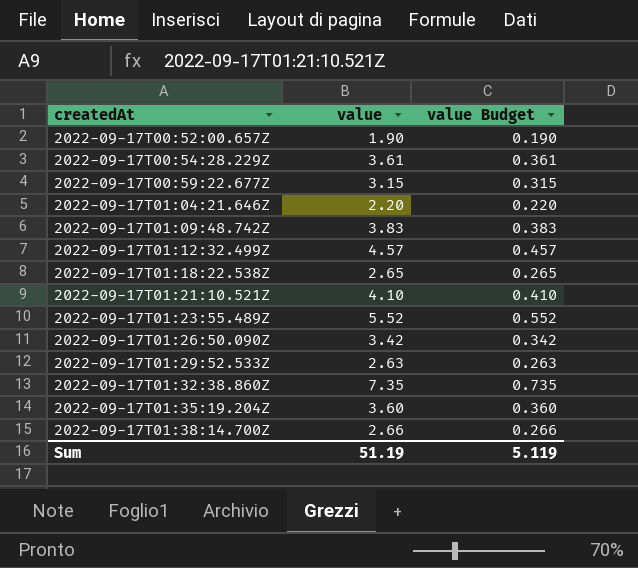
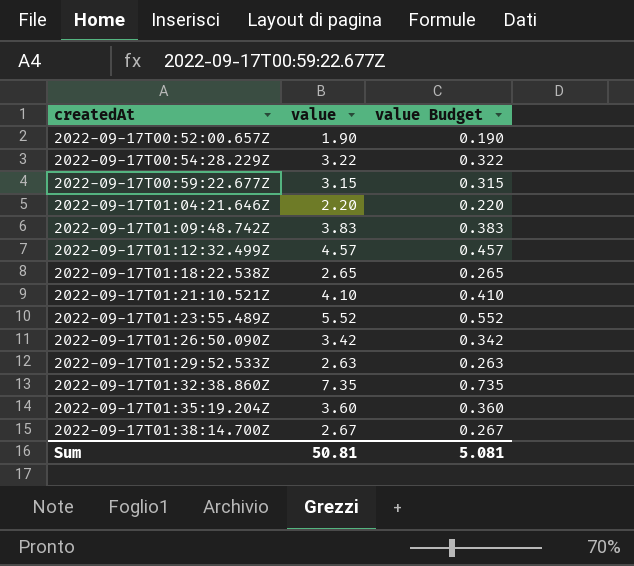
2022-09-17T00:54:28.229Z | value: 3.61 -> 3.22
2022-09-17T00:54:28.229Z | value Budget: 0.361 -> 0.322
2022-09-17T01:38:14.700Z | value: 2.66 -> 2.67
2022-09-17T01:38:14.700Z | value Budget: 0.266 -> 0.267
Sum | value: 51.19 -> 50.81
Sum | value Budget: 5.119 -> 5.081

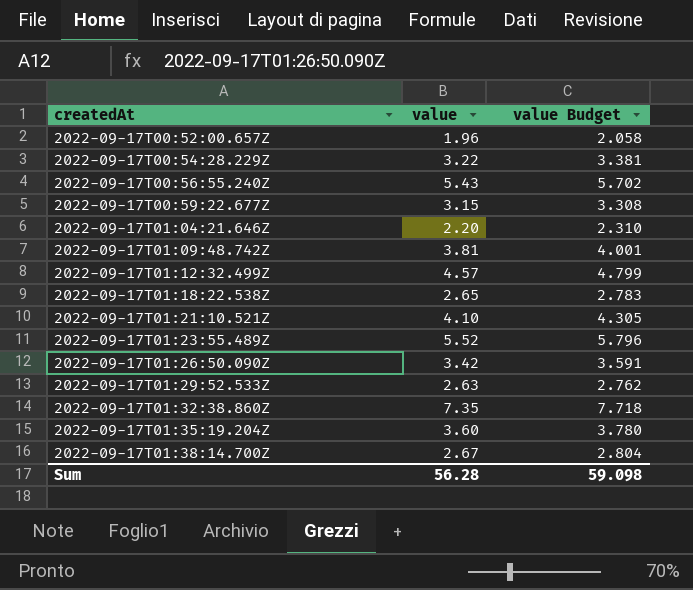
column value Budget | formula: [value] * 0.1 -> [value] * 1.05
2022-09-17T00:52:00.657Z | value: 1.90 -> 1.96
row 2022-09-17T00:56:55.240Z: none -> 5.43 | 5.702
2022-09-17T01:09:48.742Z | value: 3.83 -> 3.81
Sum | value: 50.81 -> 56.28
Sum | value Budget: 5.081 -> 59.098

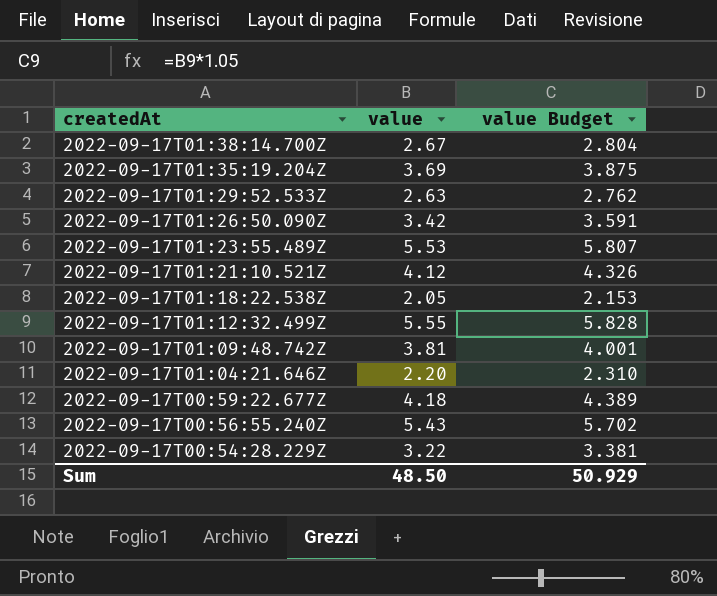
row order: createdAt ascending -> createdAt descending
row 2022-09-17T00:52:00.657Z: 1.96 | 2.058 -> none
row 2022-09-17T01:32:38.860Z: 7.35 | 7.718 -> none
2022-09-17T01:35:19.204Z | value: 3.60 -> 3.69
2022-09-17T01:35:19.204Z | value Budget: 3.780 -> 3.875
2022-09-17T01:23:55.489Z | value: 5.52 -> 5.53
2022-09-17T01:23:55.489Z | value Budget: 5.796 -> 5.807
2022-09-17T01:21:10.521Z | value: 4.10 -> 4.12
2022-09-17T01:21:10.521Z | value Budget: 4.305 -> 4.326
2022-09-17T01:18:22.538Z | value: 2.65 -> 2.05
2022-09-17T01:18:22.538Z | value Budget: 2.783 -> 2.153
2022-09-17T01:12:32.499Z | value: 4.57 -> 5.55
2022-09-17T01:12:32.499Z | value Budget: 4.799 -> 5.828
2022-09-17T00:59:22.677Z | value: 3.15 -> 4.18
2022-09-17T00:59:22.677Z | value Budget: 3.308 -> 4.389
Sum | value: 56.28 -> 48.50
Sum | value Budget: 59.098 -> 50.929

